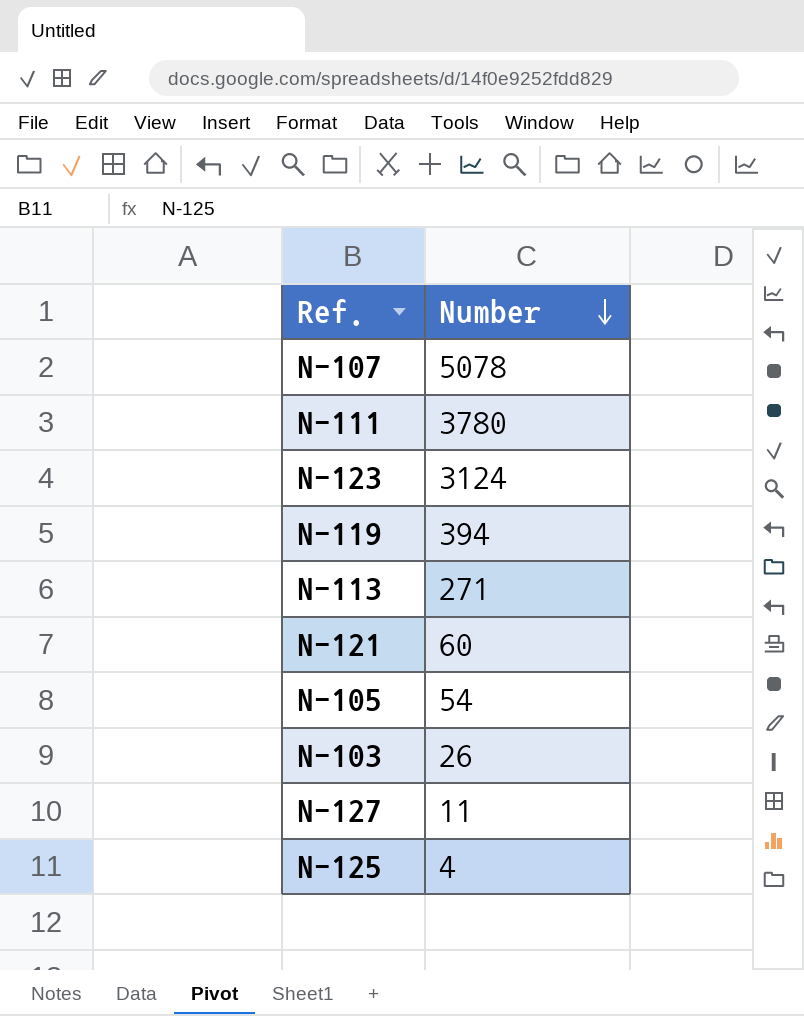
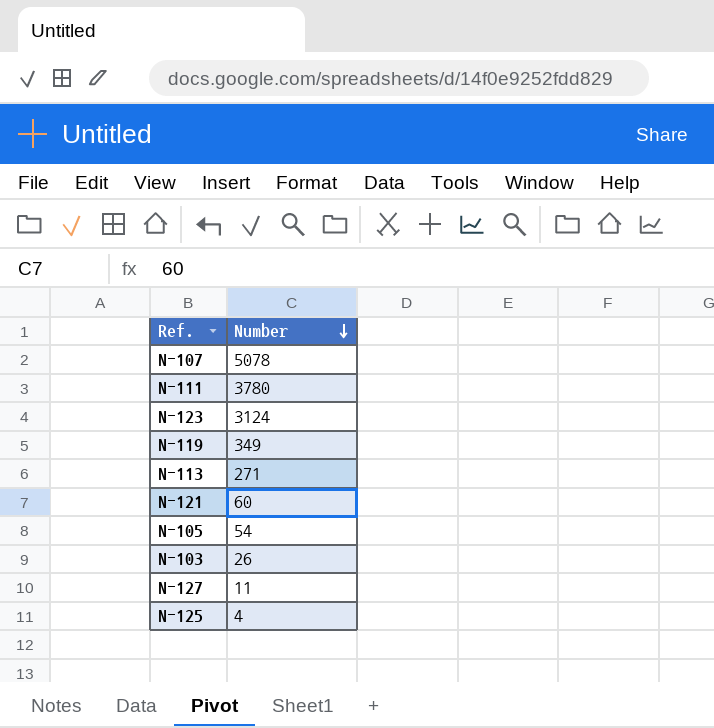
N-119 | Number: 394 -> 349

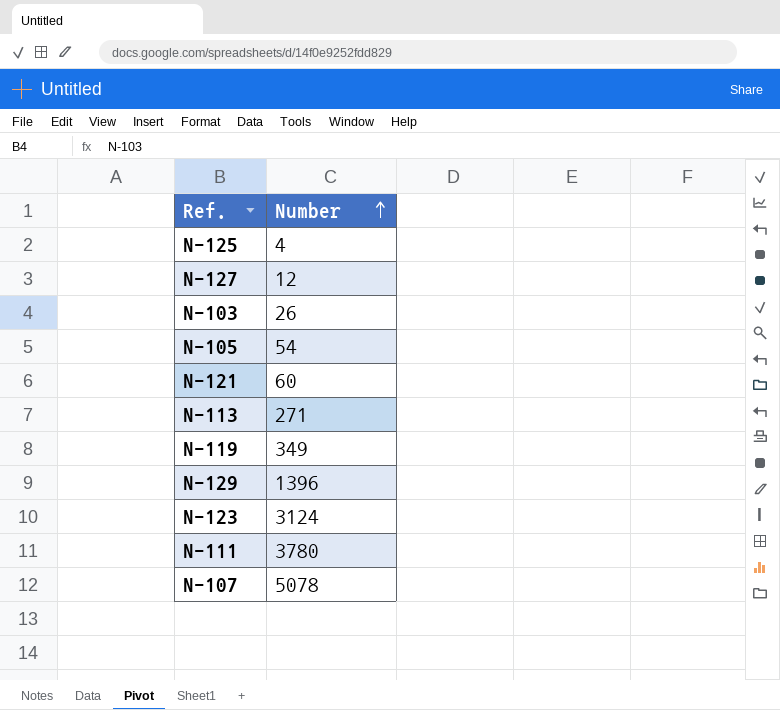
row order: Number descending -> Number ascending
N-127 | Number: 11 -> 12
row N-129: none -> 1396

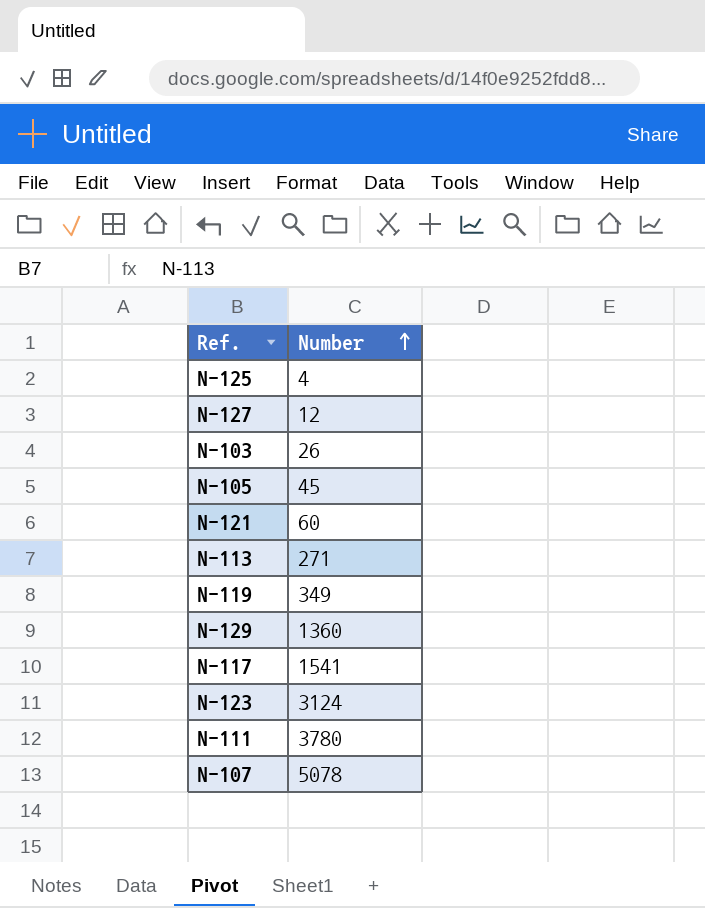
N-105 | Number: 54 -> 45
N-129 | Number: 1396 -> 1360
row N-117: none -> 1541

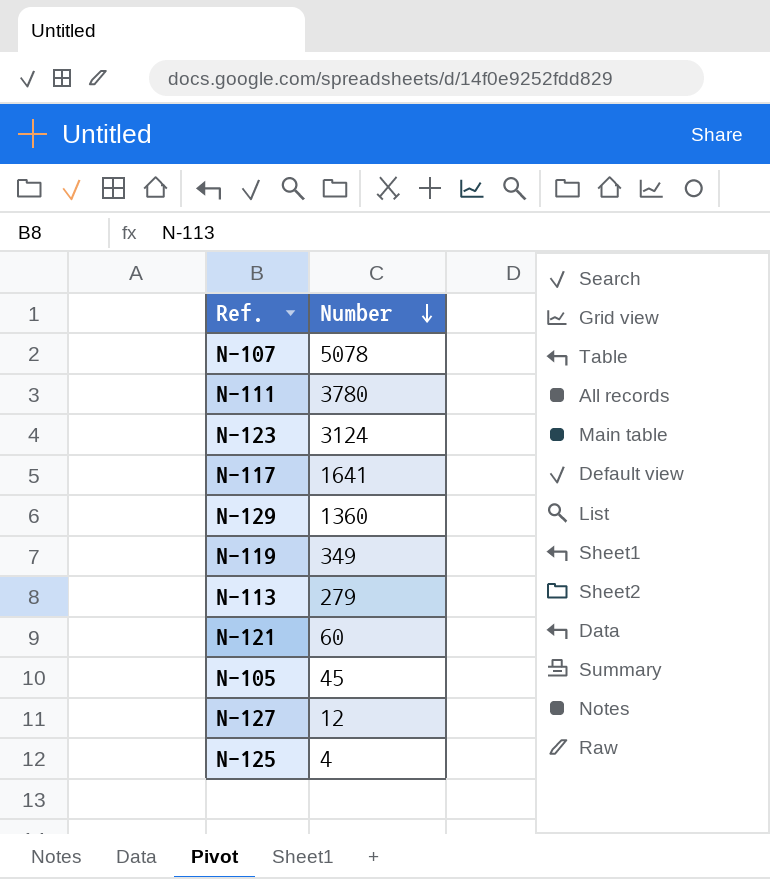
row order: Number ascending -> Number descending
row N-103: 26 -> none
N-117 | Number: 1541 -> 1641
N-113 | Number: 271 -> 279

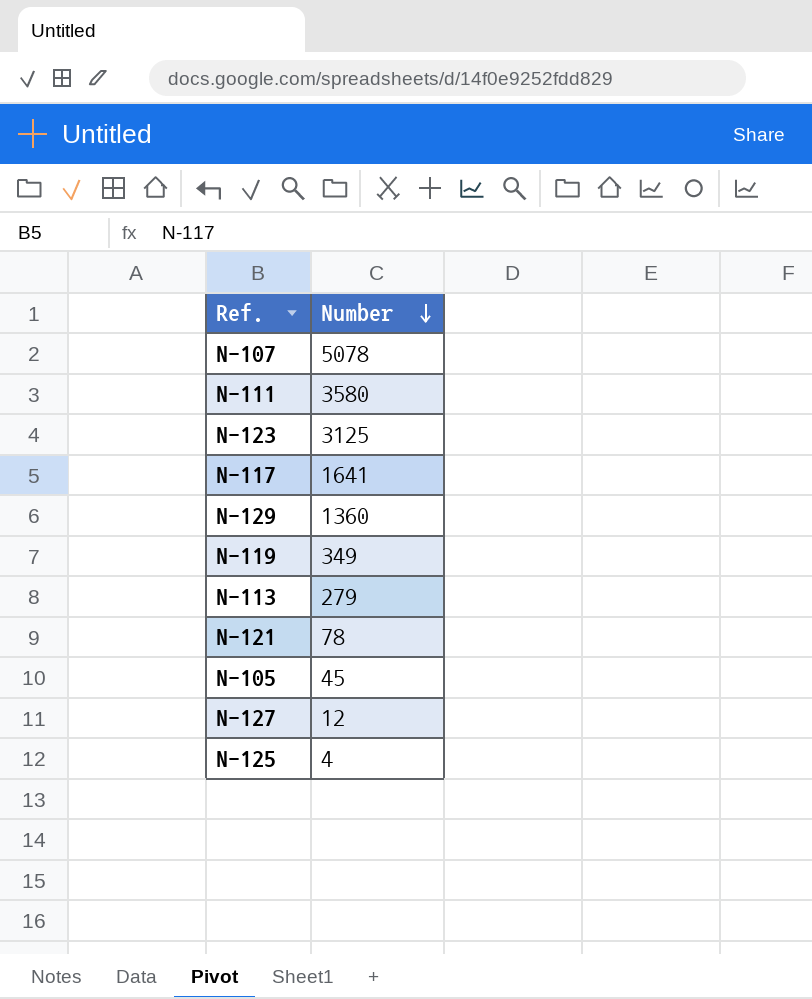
N-111 | Number: 3780 -> 3580
N-123 | Number: 3124 -> 3125
N-121 | Number: 60 -> 78

